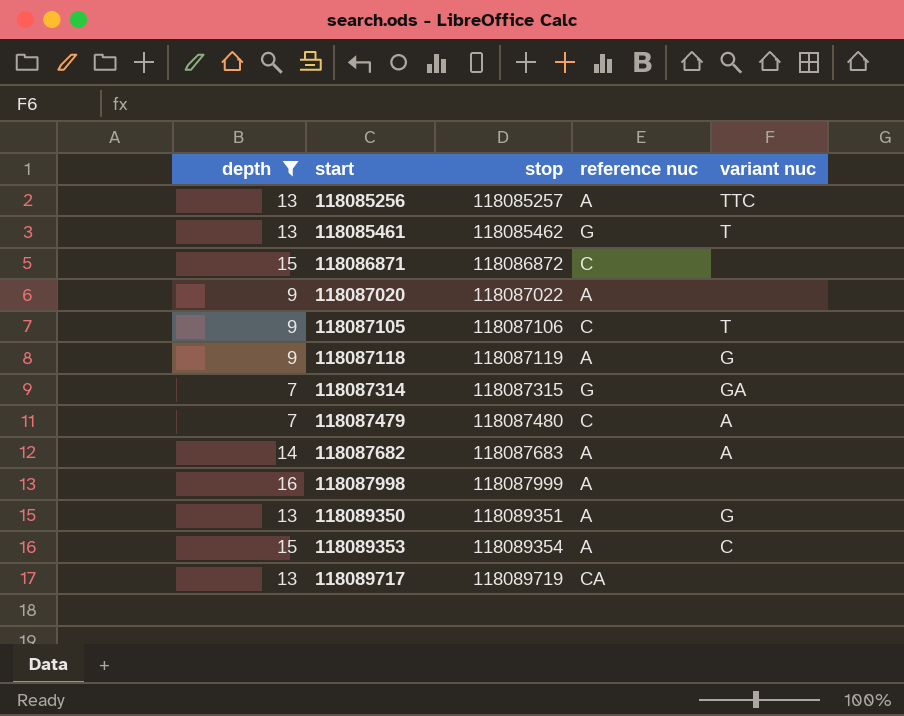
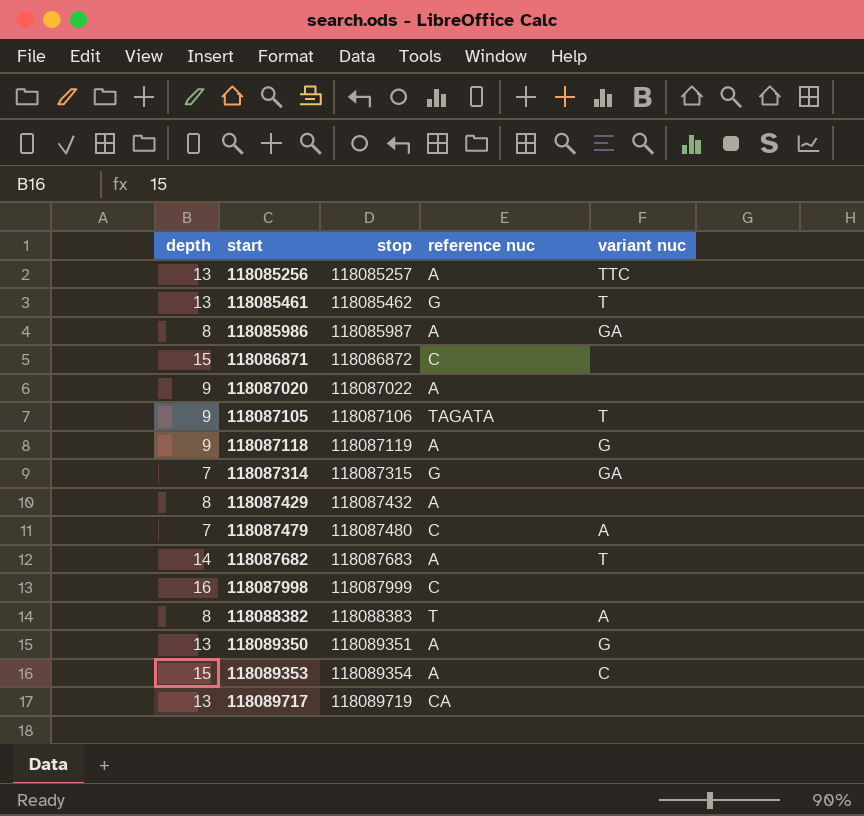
filter: depth != 8 -> none
118087105 | reference nuc: C -> TAGATA
118087682 | variant nuc: A -> T
118087998 | reference nuc: A -> C

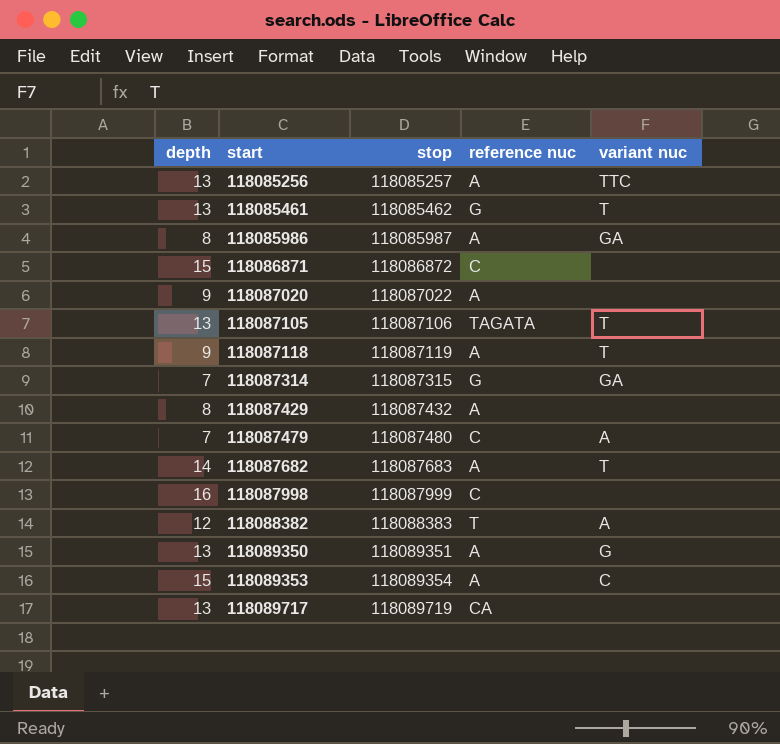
118087105 | depth: 9 -> 13
118087118 | variant nuc: G -> T
118088382 | depth: 8 -> 12

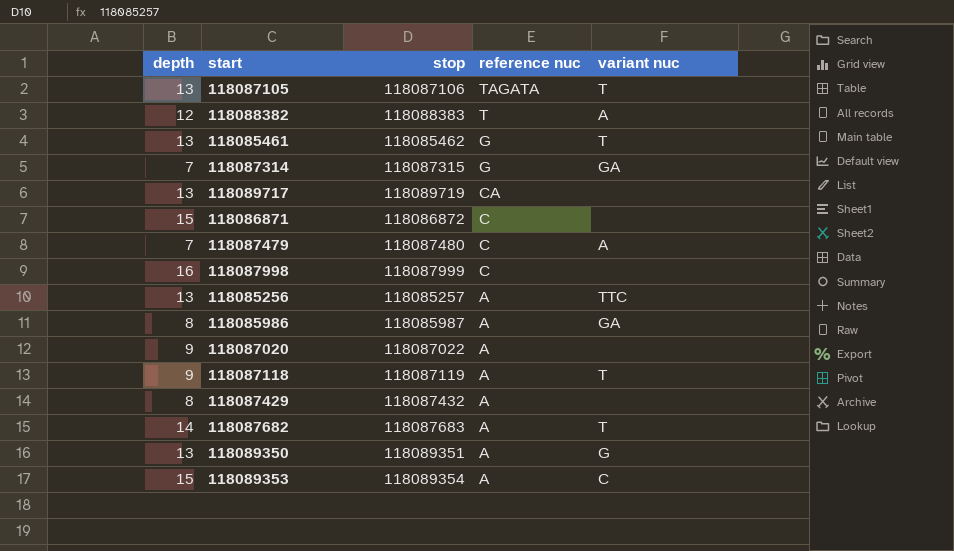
row order: start ascending -> reference nuc descending

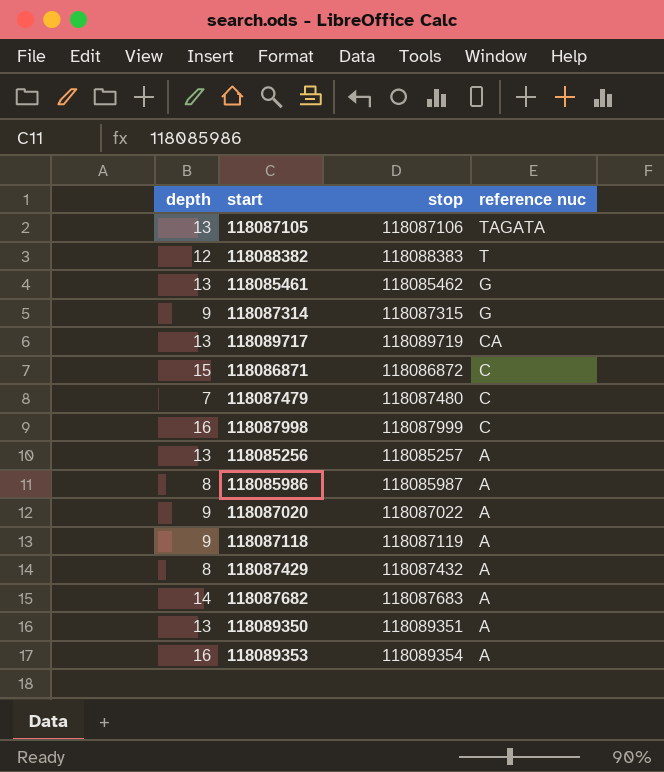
column variant nuc | position: 5 -> none
118087314 | depth: 7 -> 9
118089353 | depth: 15 -> 16

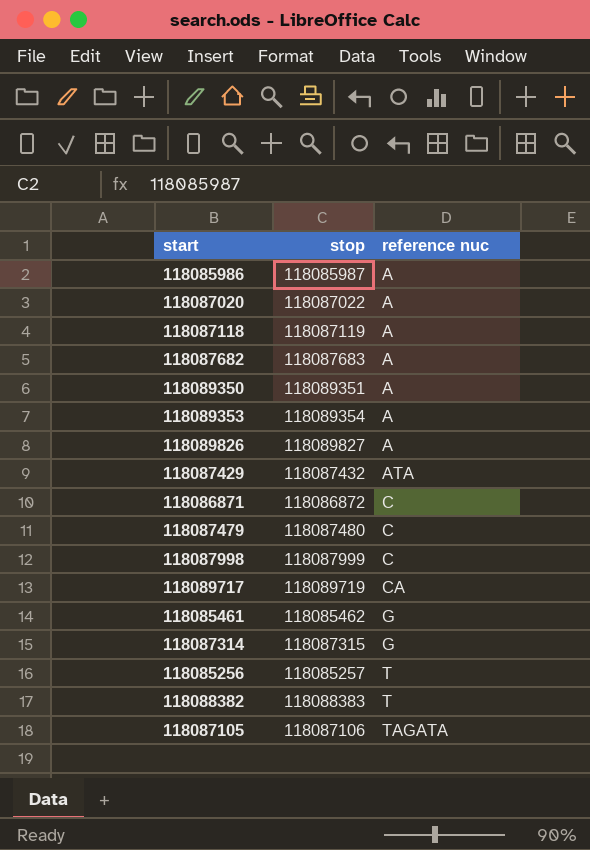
row order: reference nuc descending -> reference nuc ascending
column depth | position: 1 -> none
row 118089826: none -> 118089827 | A
118087429 | reference nuc: A -> ATA
118085256 | reference nuc: A -> T

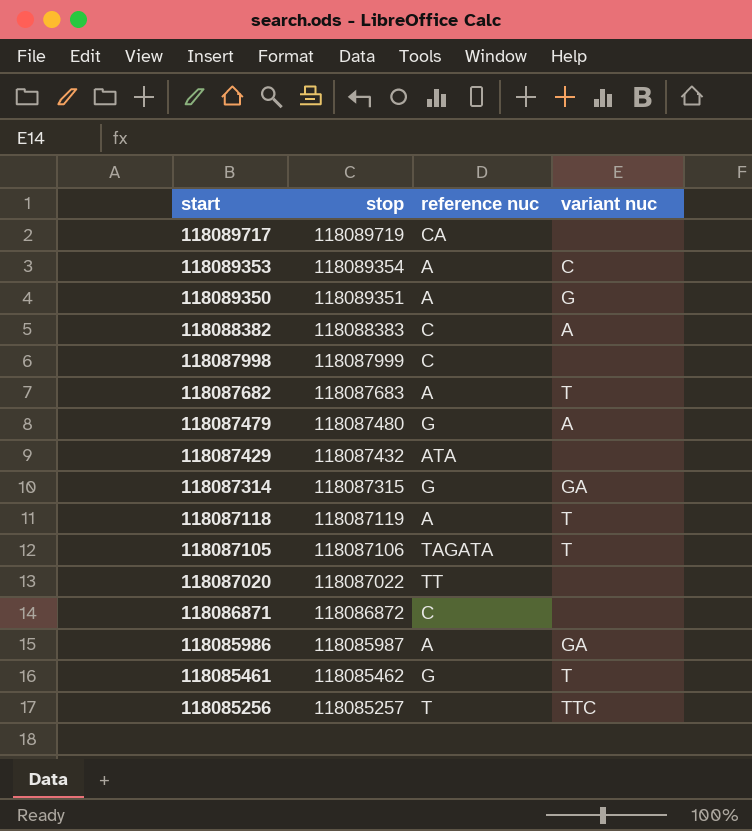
row order: reference nuc ascending -> start descending
column variant nuc | position: none -> 4
row 118089826: 118089827 | A -> none
118088382 | reference nuc: T -> C
118087479 | reference nuc: C -> G
118087020 | reference nuc: A -> TT

